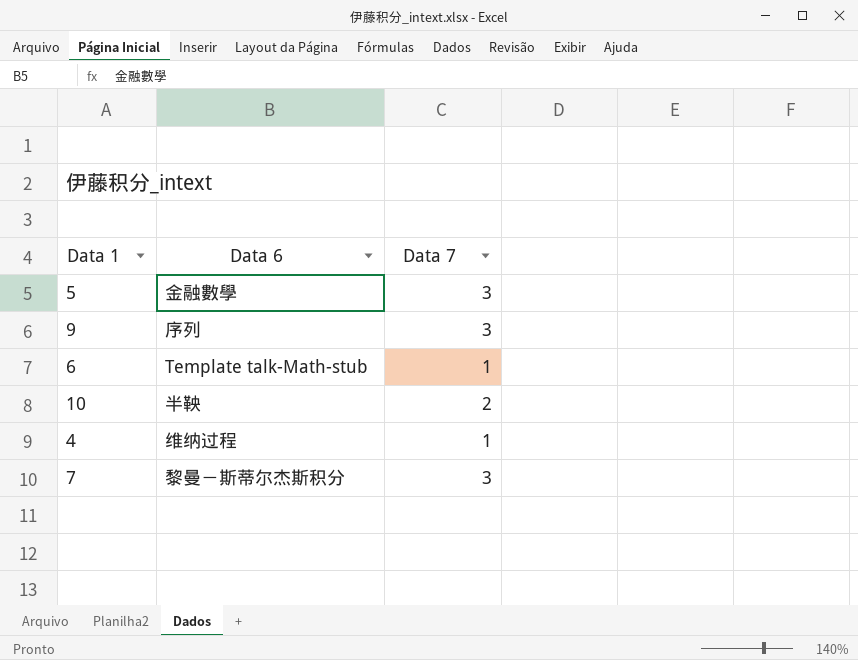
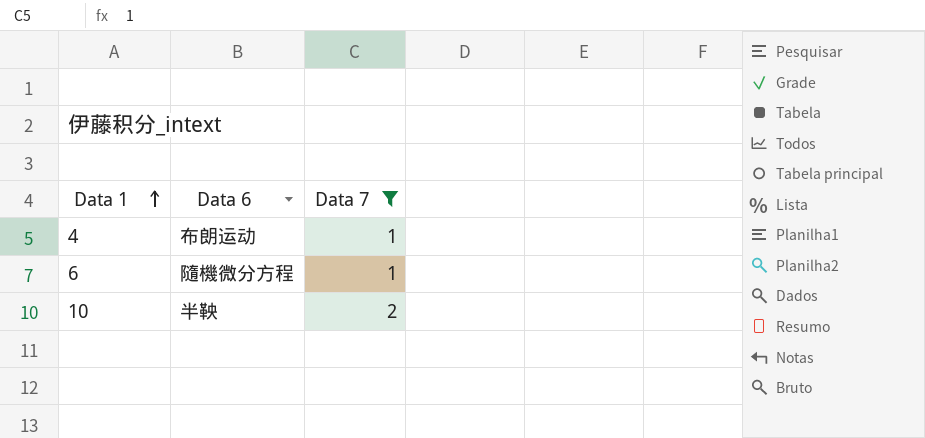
filter: none -> Data 7 != 3
row order: none -> Data 1 ascending
4 | Data 6: 维纳过程 -> 布朗运动
6 | Data 6: Template talk-Math-stub -> 隨機微分方程

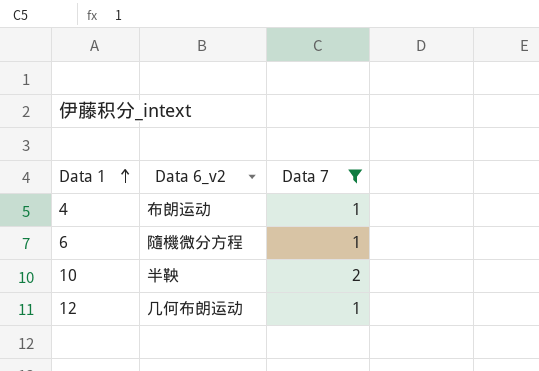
column name: Data 6 -> Data 6_v2
row 12: none -> 几何布朗运动 | 1

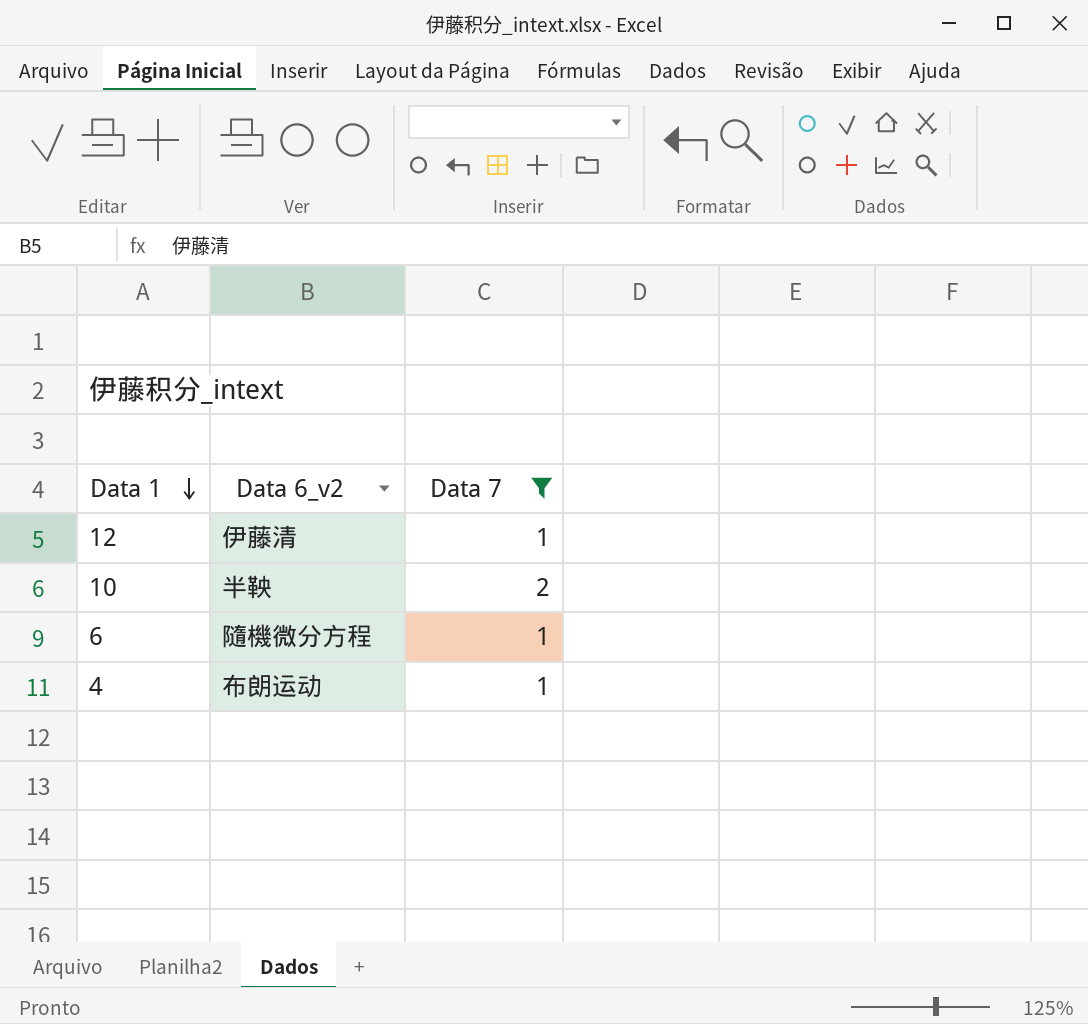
row order: Data 1 ascending -> Data 1 descending
12 | Data 6_v2: 几何布朗运动 -> 伊藤清

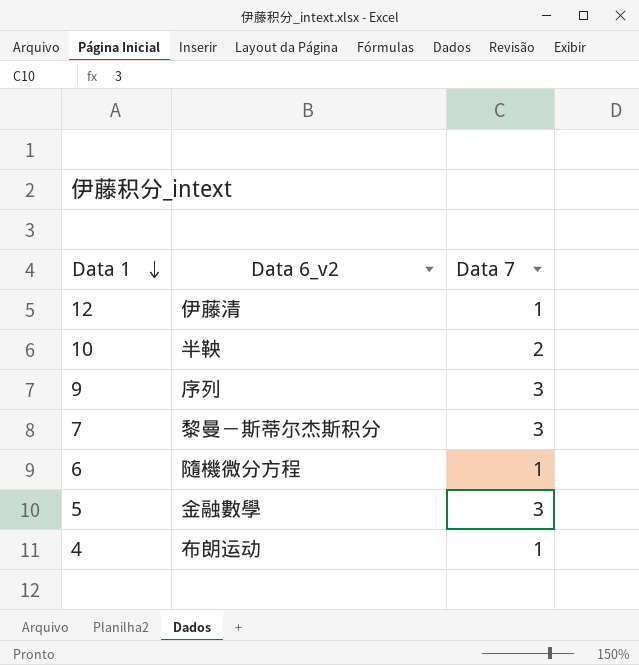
filter: Data 7 != 3 -> none

